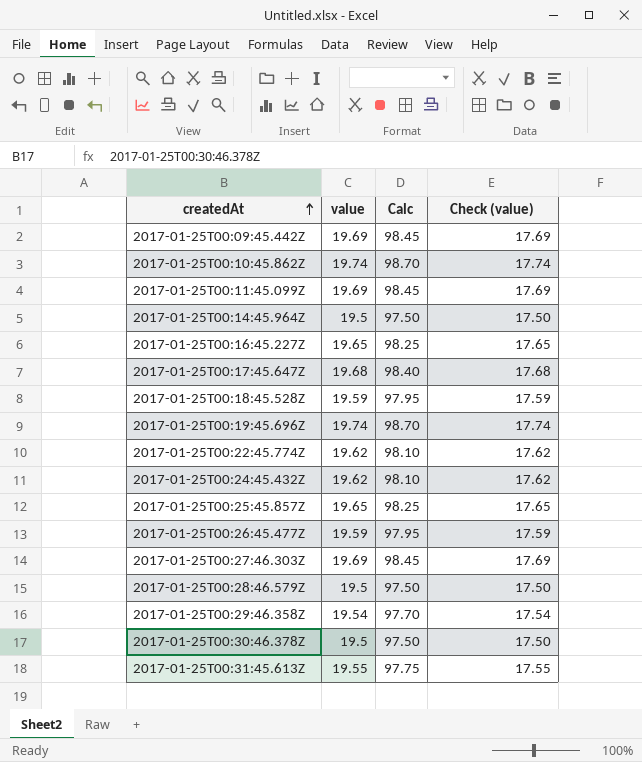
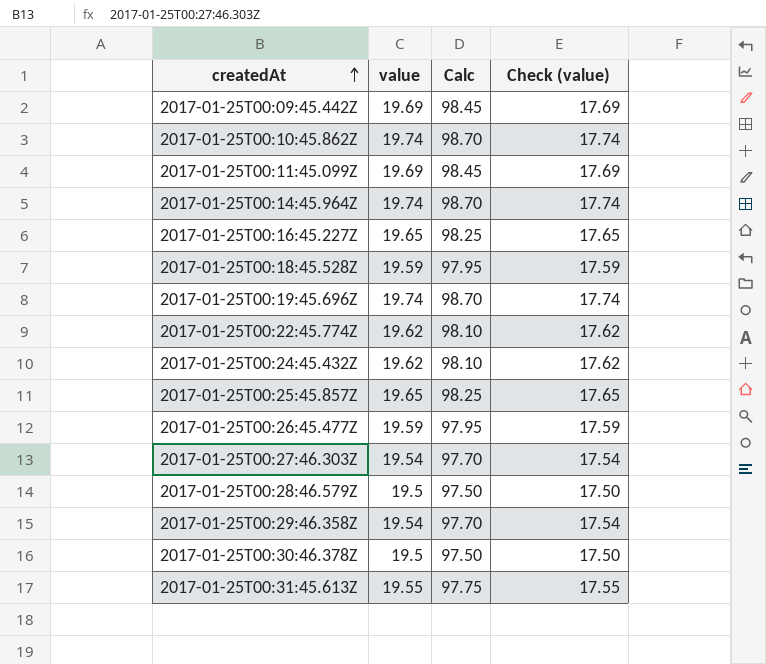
row 2017-01-25T00:17:45.647Z: 19.68 | 98.40 | 17.68 -> none
2017-01-25T00:14:45.964Z | value: 19.5 -> 19.74
2017-01-25T00:14:45.964Z | Calc: 97.50 -> 98.70
2017-01-25T00:14:45.964Z | Check (value): 17.50 -> 17.74
2017-01-25T00:27:46.303Z | value: 19.69 -> 19.54
2017-01-25T00:27:46.303Z | Calc: 98.45 -> 97.70
2017-01-25T00:27:46.303Z | Check (value): 17.69 -> 17.54

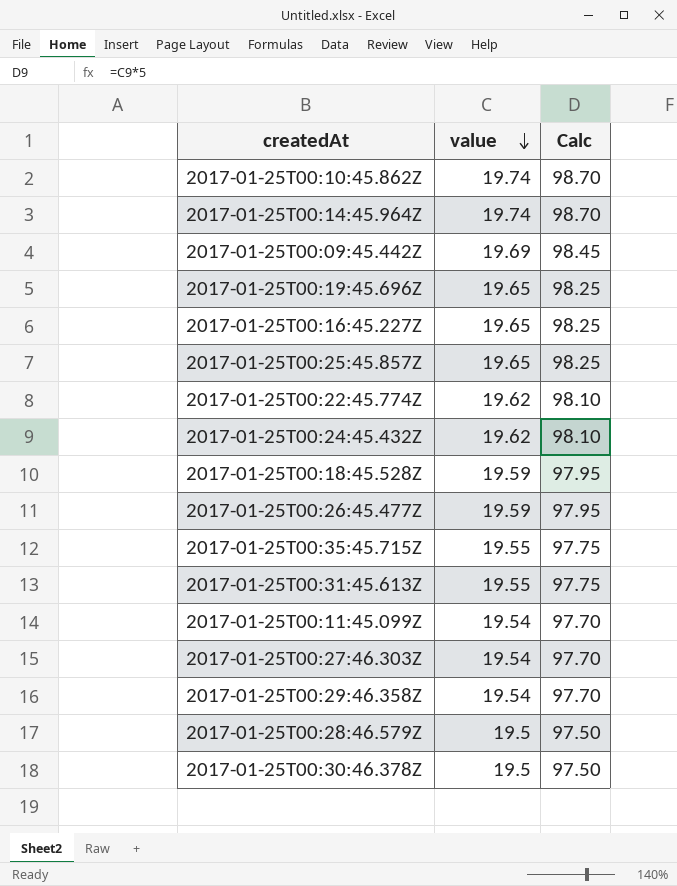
row order: createdAt ascending -> value descending
column Check (value) | formula: [value] - 2 -> none
2017-01-25T00:19:45.696Z | value: 19.74 -> 19.65
2017-01-25T00:19:45.696Z | Calc: 98.70 -> 98.25
row 2017-01-25T00:35:45.715Z: none -> 19.55 | 97.75
2017-01-25T00:11:45.099Z | value: 19.69 -> 19.54
2017-01-25T00:11:45.099Z | Calc: 98.45 -> 97.70

